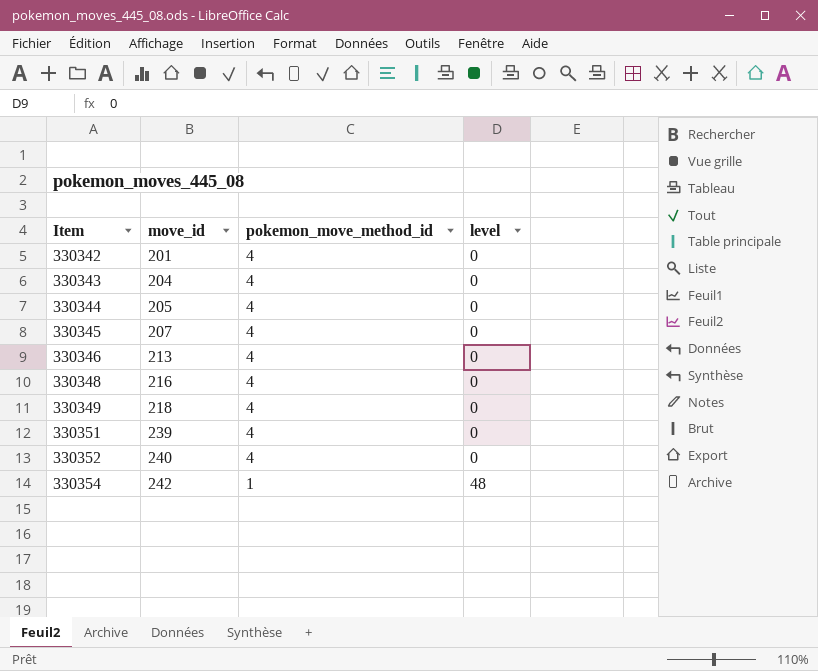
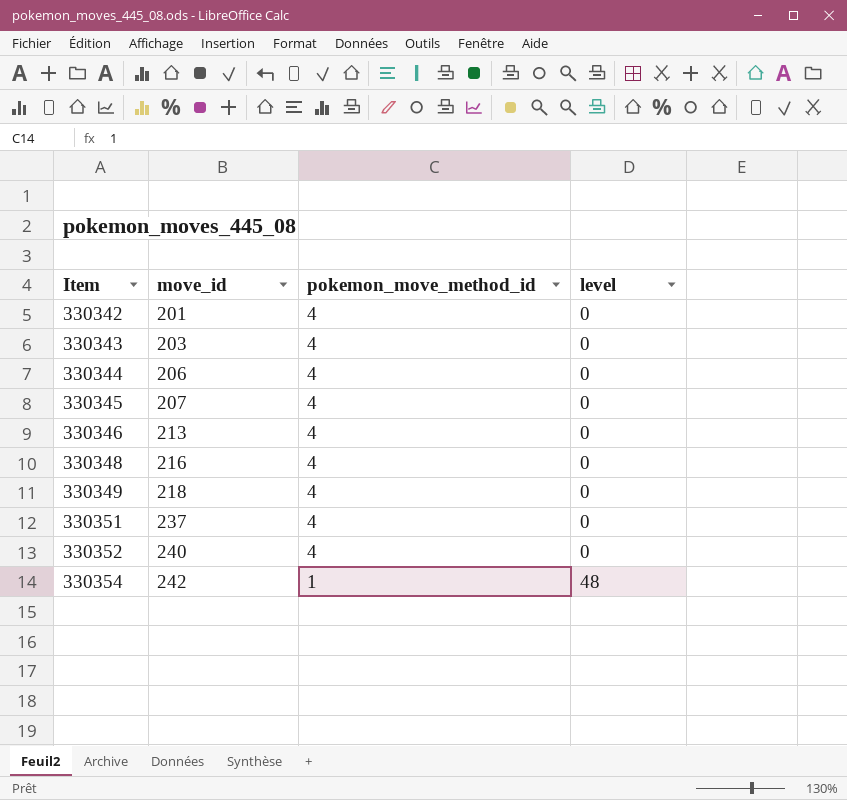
330343 | move_id: 204 -> 203
330344 | move_id: 205 -> 206
330351 | move_id: 239 -> 237

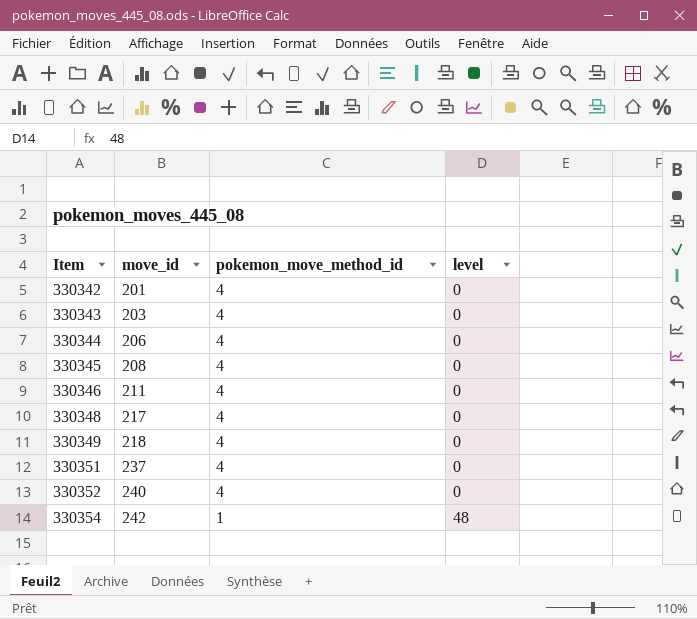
330345 | move_id: 207 -> 208
330346 | move_id: 213 -> 211
330348 | move_id: 216 -> 217

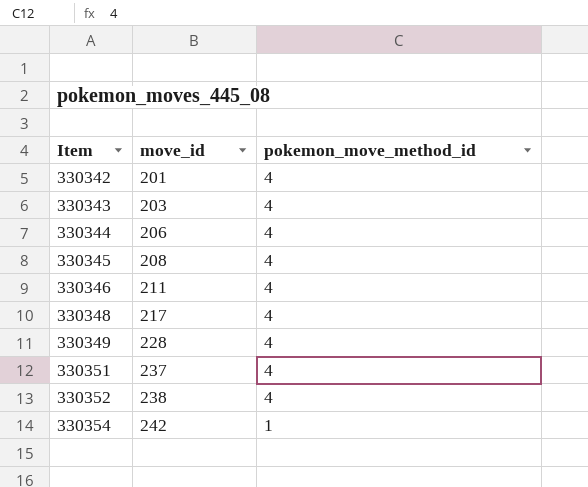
column level | position: 4 -> none
330349 | move_id: 218 -> 228
330352 | move_id: 240 -> 238

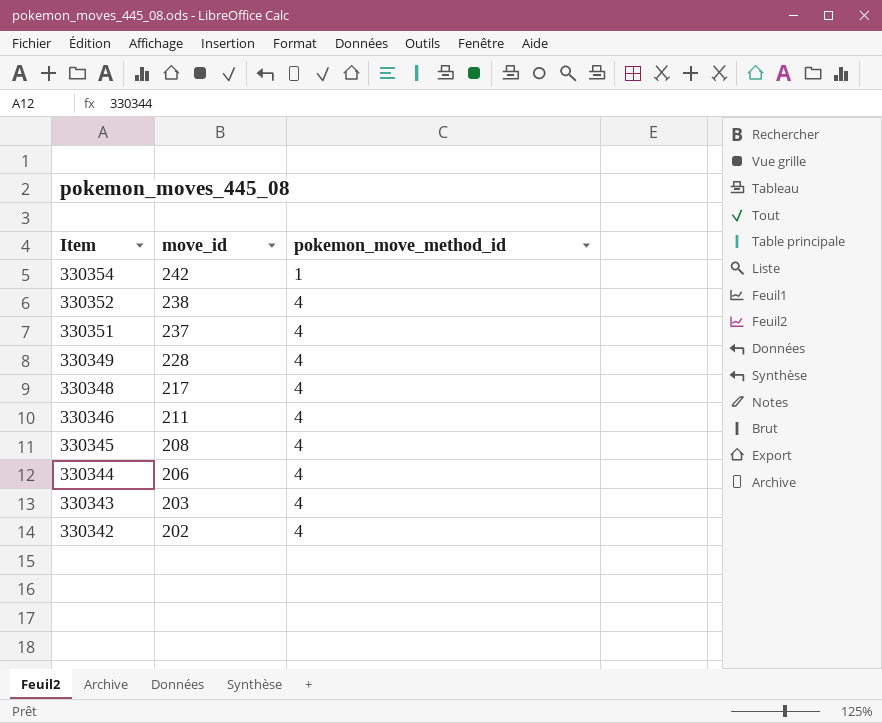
row order: Item ascending -> Item descending
330342 | move_id: 201 -> 202

